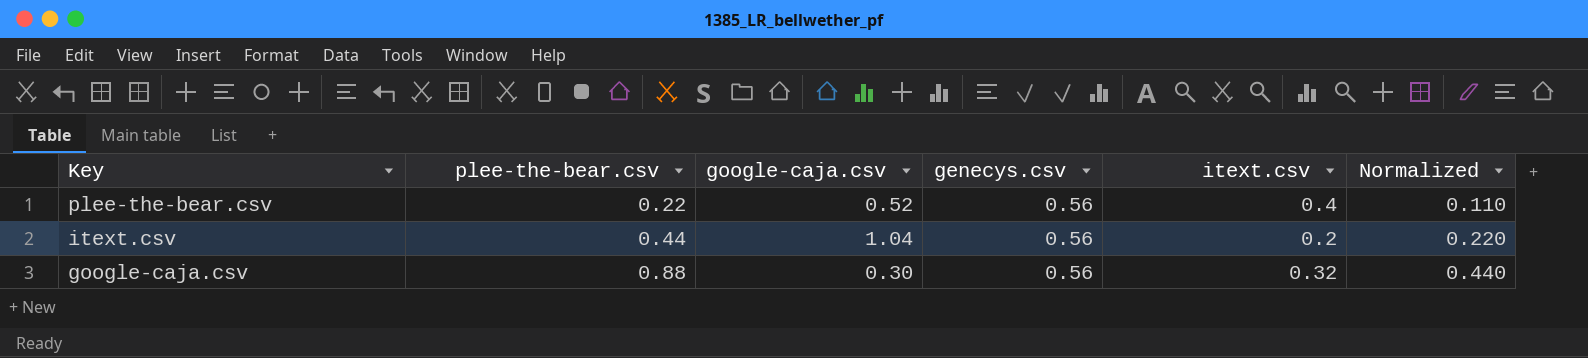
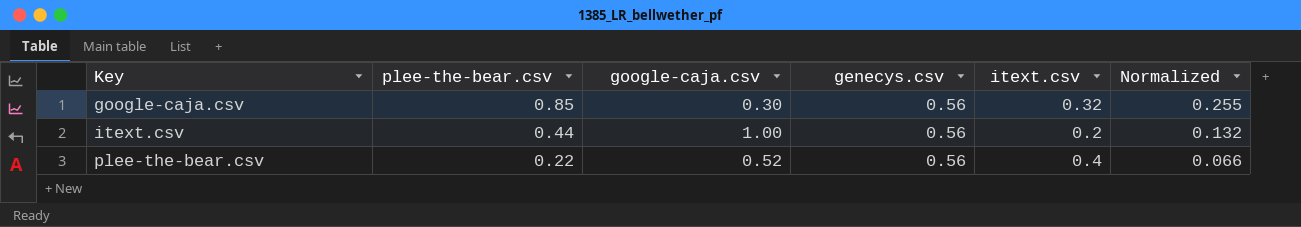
row order: Key descending -> Key ascending
column Normalized | formula: [plee-the-bear.csv] * 0.5 -> [plee-the-bear.csv] * 0.3
google-caja.csv | plee-the-bear.csv: 0.88 -> 0.85
itext.csv | google-caja.csv: 1.04 -> 1.00

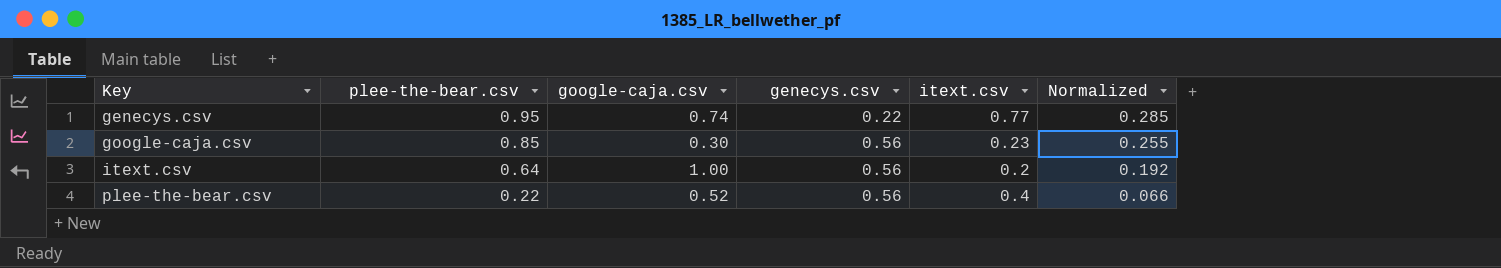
row genecys.csv: none -> 0.95 | 0.74 | 0.22 | 0.77 | 0.285
google-caja.csv | itext.csv: 0.32 -> 0.23
itext.csv | plee-the-bear.csv: 0.44 -> 0.64
itext.csv | Normalized: 0.132 -> 0.192

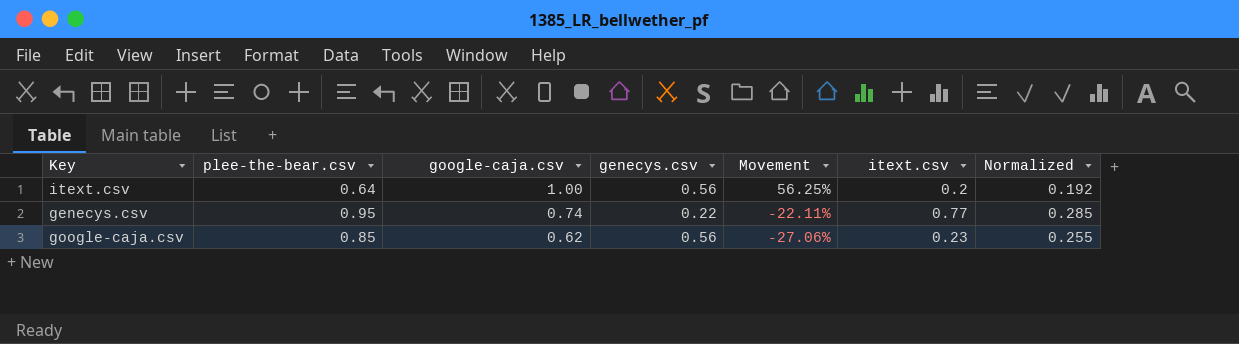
row order: Key ascending -> google-caja.csv descending
column Movement | formula: none -> ([google-caja.csv] - [plee-the-bear.csv]) / [plee-the-bear.csv]
row plee-the-bear.csv: 0.22 | 0.52 | 0.56 | 0.4 | 0.066 -> none
google-caja.csv | google-caja.csv: 0.30 -> 0.62

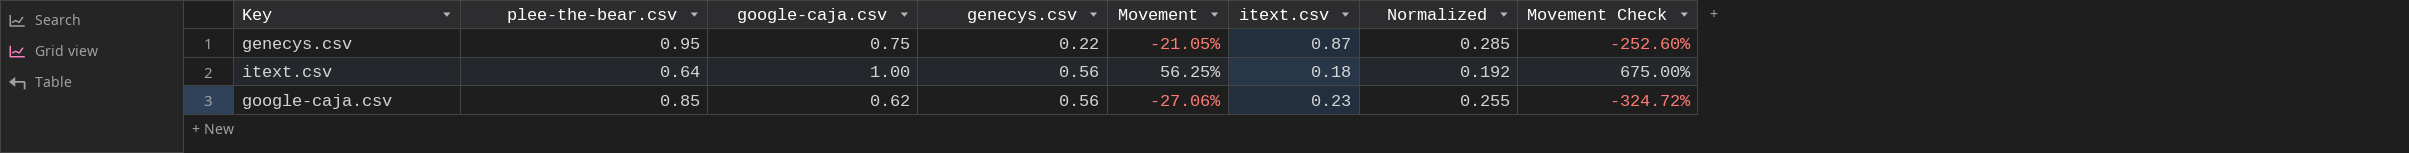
row order: google-caja.csv descending -> genecys.csv ascending
column Movement Check | formula: none -> [Movement] * 12
genecys.csv | google-caja.csv: 0.74 -> 0.75
genecys.csv | Movement: -22.11% -> -21.05%
genecys.csv | itext.csv: 0.77 -> 0.87
itext.csv | itext.csv: 0.2 -> 0.18

